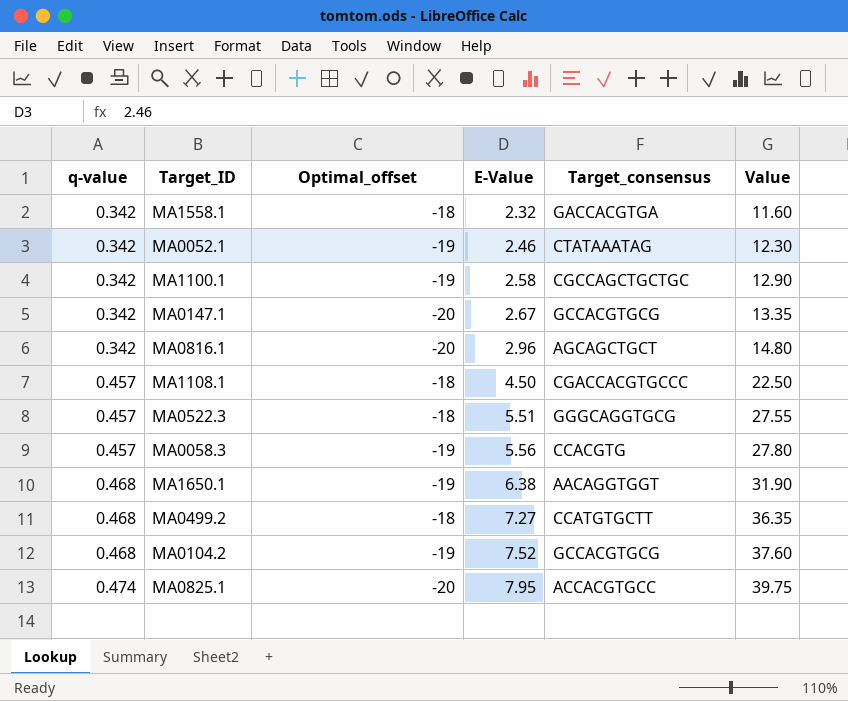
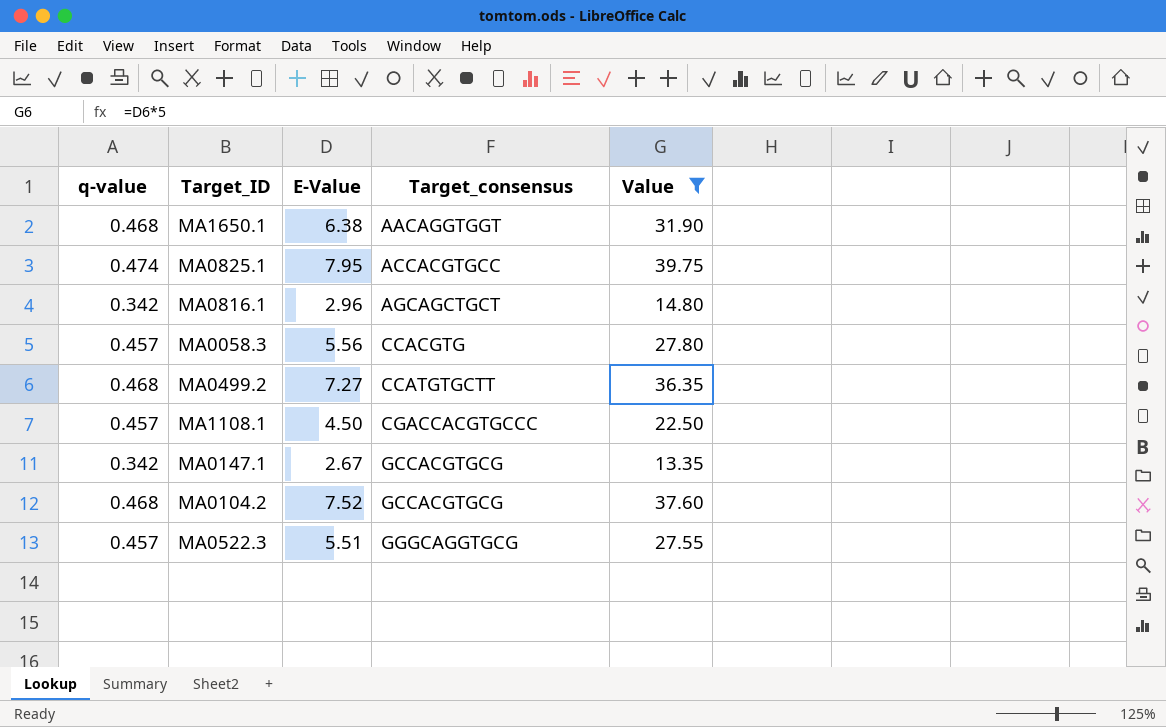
filter: none -> Value >= 13.35
row order: q-value ascending -> Target_consensus ascending
column Optimal_offset | position: 3 -> none

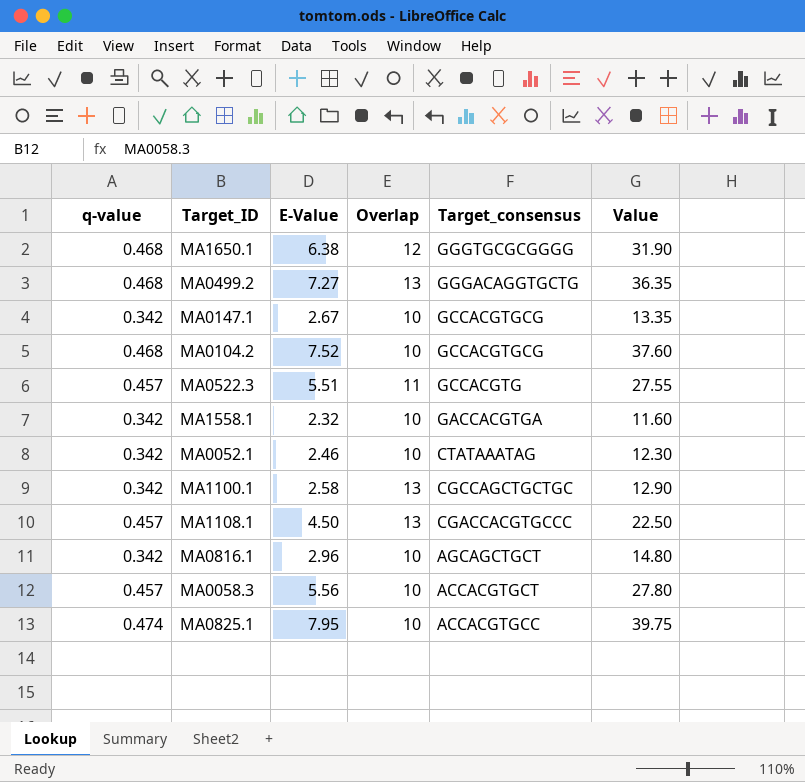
filter: Value >= 13.35 -> none
row order: Target_consensus ascending -> Target_consensus descending
column Overlap | position: none -> 4
MA1650.1 | Target_consensus: AACAGGTGGT -> GGGTGCGCGGGG
MA0499.2 | Target_consensus: CCATGTGCTT -> GGGACAGGTGCTG
MA0522.3 | Target_consensus: GGGCAGGTGCG -> GCCACGTG
MA0058.3 | Target_consensus: CCACGTG -> ACCACGTGCT

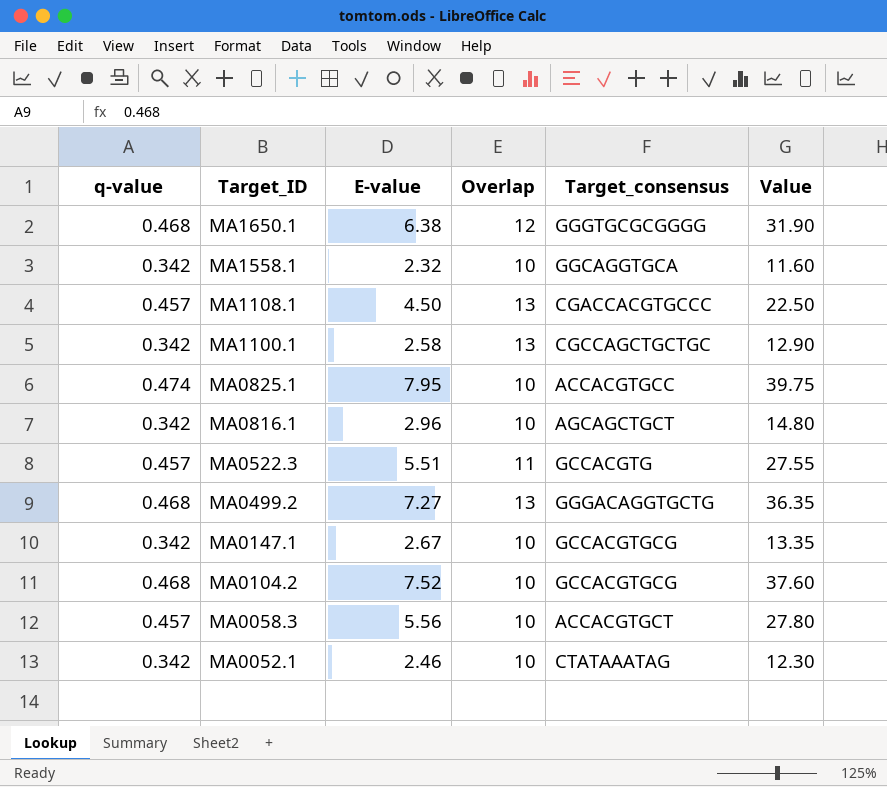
row order: Target_consensus descending -> Target_ID descending
column name: E-Value -> E-value
MA1558.1 | Target_consensus: GACCACGTGA -> GGCAGGTGCA

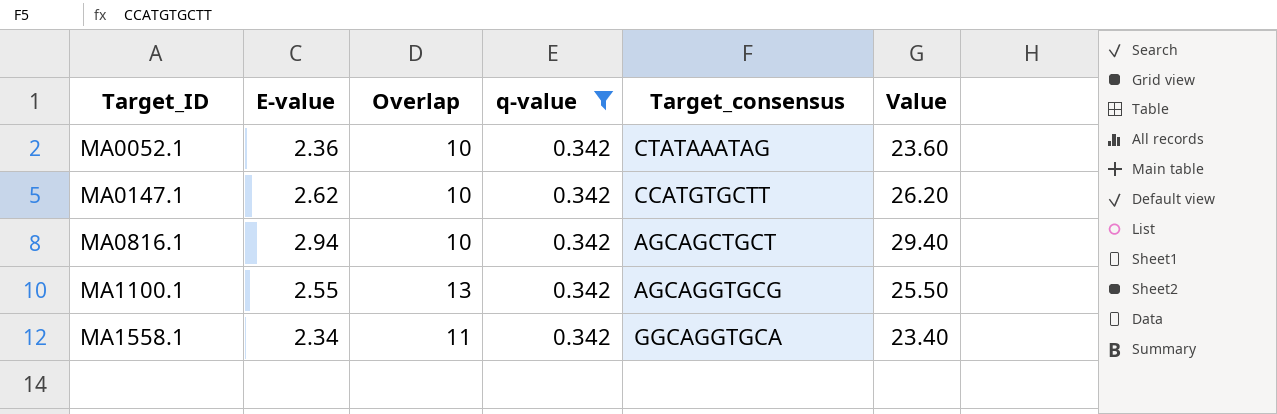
filter: none -> q-value = 0.342
row order: Target_ID descending -> Target_ID ascending
column q-value | position: 1 -> 4
column Value | formula: [E-value] * 5 -> [E-value] * 10
MA0052.1 | E-value: 2.46 -> 2.36
MA0147.1 | E-value: 2.67 -> 2.62
MA0147.1 | Target_consensus: GCCACGTGCG -> CCATGTGCTT
MA0816.1 | E-value: 2.96 -> 2.94
MA1100.1 | E-value: 2.58 -> 2.55
MA1100.1 | Target_consensus: CGCCAGCTGCTGC -> AGCAGGTGCG
MA1558.1 | E-value: 2.32 -> 2.34
MA1558.1 | Overlap: 10 -> 11

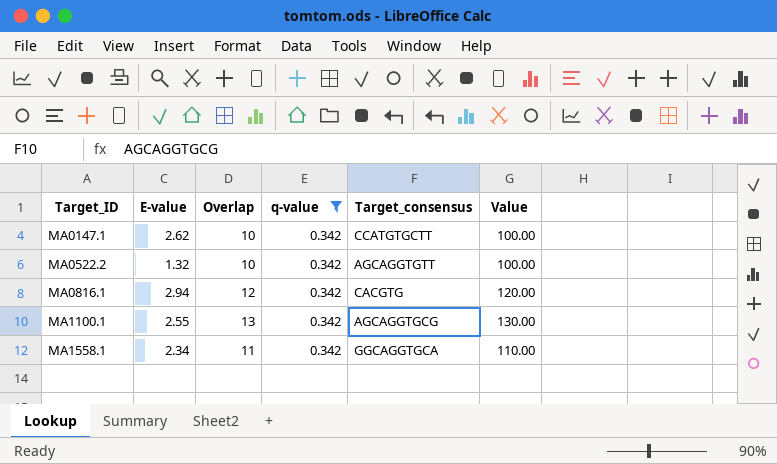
column Value | formula: [E-value] * 10 -> [Overlap] * 10
row MA0052.1: 2.36 | 10 | 0.342 | CTATAAATAG | 23.60 -> none
row MA0522.2: none -> 1.32 | 10 | 0.342 | AGCAGGTGTT | 100.00
MA0816.1 | Overlap: 10 -> 12
MA0816.1 | Target_consensus: AGCAGCTGCT -> CACGTG

